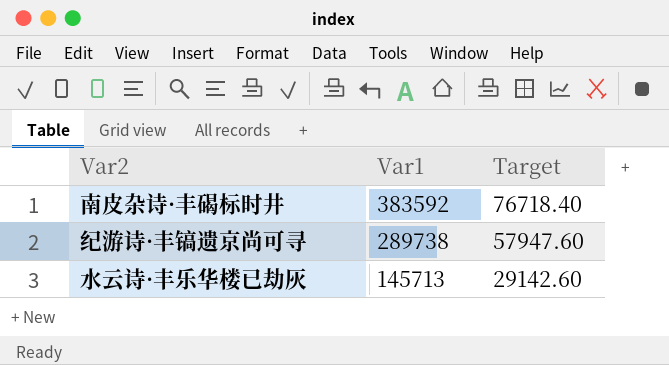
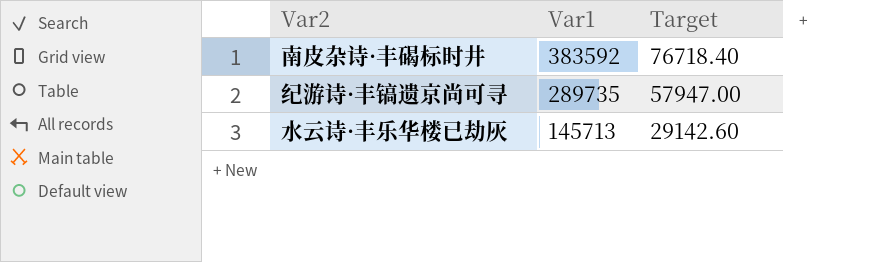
纪游诗·丰镐遗京尚可寻 | Var1: 289738 -> 289735
纪游诗·丰镐遗京尚可寻 | Target: 57947.60 -> 57947.00

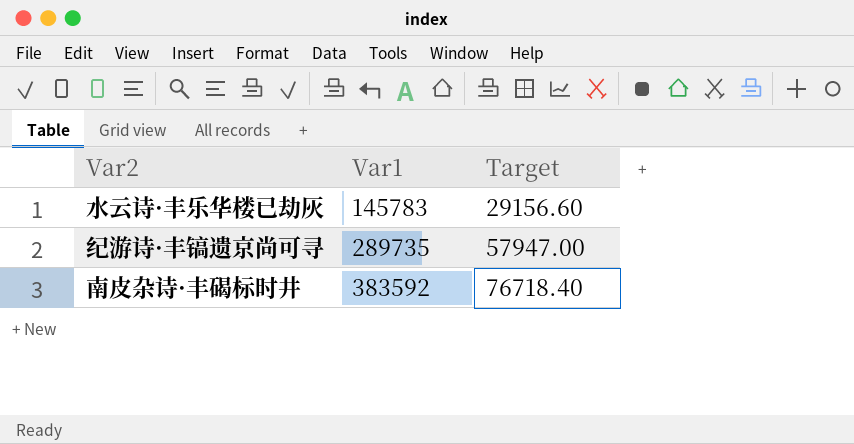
row order: Var1 descending -> Var1 ascending
水云诗·丰乐华楼已劫灰 | Var1: 145713 -> 145783
水云诗·丰乐华楼已劫灰 | Target: 29142.60 -> 29156.60

